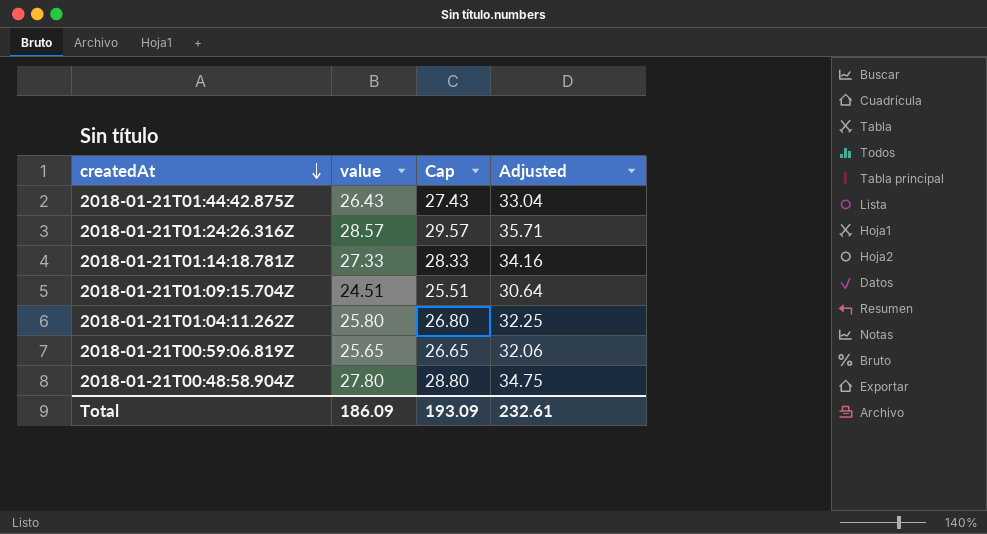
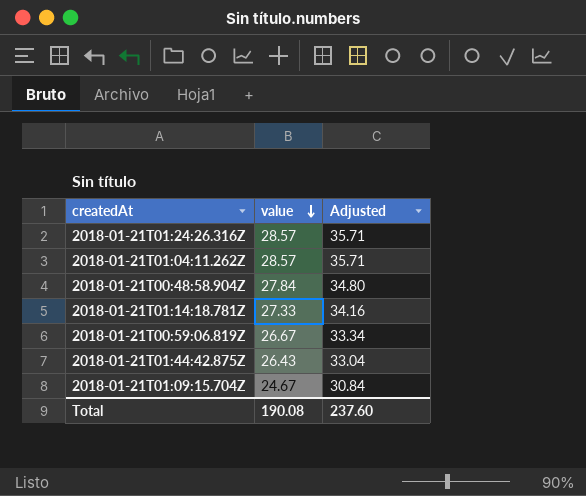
row order: createdAt descending -> value descending
column Cap | formula: [value] + 1 -> none
2018-01-21T01:04:11.262Z | value: 25.80 -> 28.57
2018-01-21T01:04:11.262Z | Adjusted: 32.25 -> 35.71
2018-01-21T00:48:58.904Z | value: 27.80 -> 27.84
2018-01-21T00:48:58.904Z | Adjusted: 34.75 -> 34.80
2018-01-21T00:59:06.819Z | value: 25.65 -> 26.67
2018-01-21T00:59:06.819Z | Adjusted: 32.06 -> 33.34
2018-01-21T01:09:15.704Z | value: 24.51 -> 24.67
2018-01-21T01:09:15.704Z | Adjusted: 30.64 -> 30.84
Total | value: 186.09 -> 190.08
Total | Adjusted: 232.61 -> 237.60

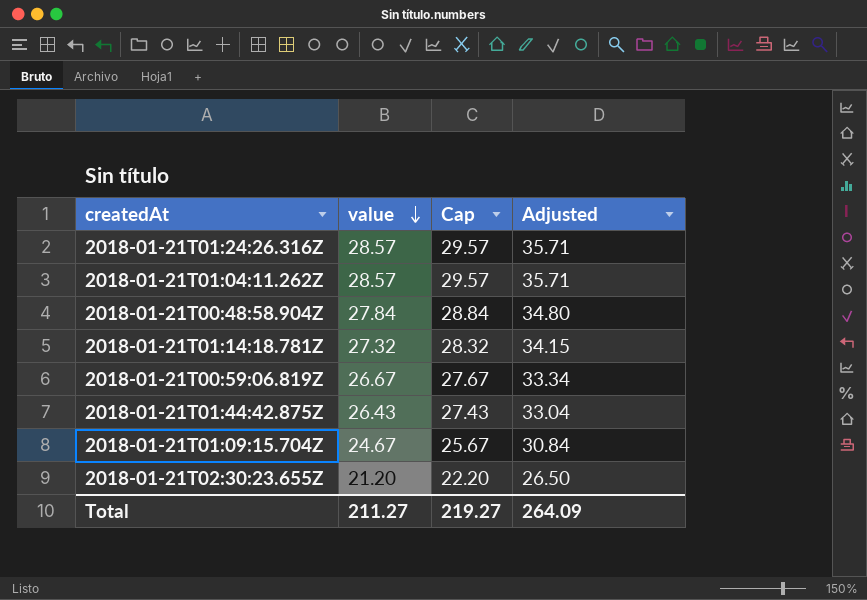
column Cap | formula: none -> [value] + 1
2018-01-21T01:14:18.781Z | value: 27.33 -> 27.32
2018-01-21T01:14:18.781Z | Adjusted: 34.16 -> 34.15
row 2018-01-21T02:30:23.655Z: none -> 21.20 | 22.20 | 26.50
Total | value: 190.08 -> 211.27
Total | Adjusted: 237.60 -> 264.09

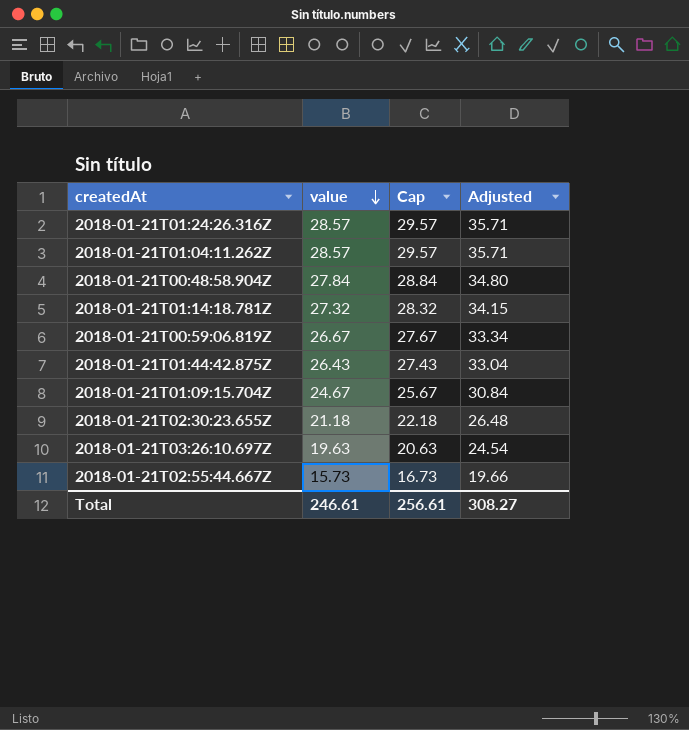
2018-01-21T02:30:23.655Z | value: 21.20 -> 21.18
2018-01-21T02:30:23.655Z | Cap: 22.20 -> 22.18
2018-01-21T02:30:23.655Z | Adjusted: 26.50 -> 26.48
row 2018-01-21T03:26:10.697Z: none -> 19.63 | 20.63 | 24.54
row 2018-01-21T02:55:44.667Z: none -> 15.73 | 16.73 | 19.66
Total | value: 211.27 -> 246.61
Total | Cap: 219.27 -> 256.61
Total | Adjusted: 264.09 -> 308.27

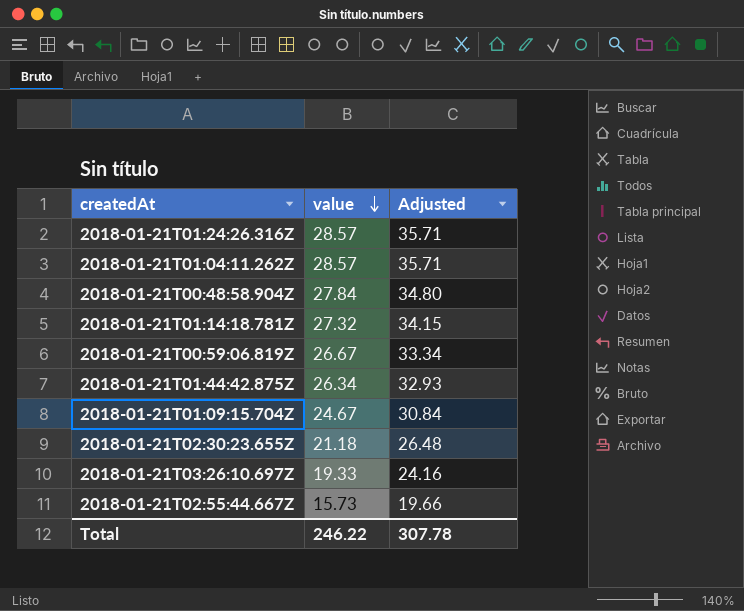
column Cap | formula: [value] + 1 -> none
2018-01-21T01:44:42.875Z | value: 26.43 -> 26.34
2018-01-21T01:44:42.875Z | Adjusted: 33.04 -> 32.93
2018-01-21T03:26:10.697Z | value: 19.63 -> 19.33
2018-01-21T03:26:10.697Z | Adjusted: 24.54 -> 24.16
Total | value: 246.61 -> 246.22
Total | Adjusted: 308.27 -> 307.78

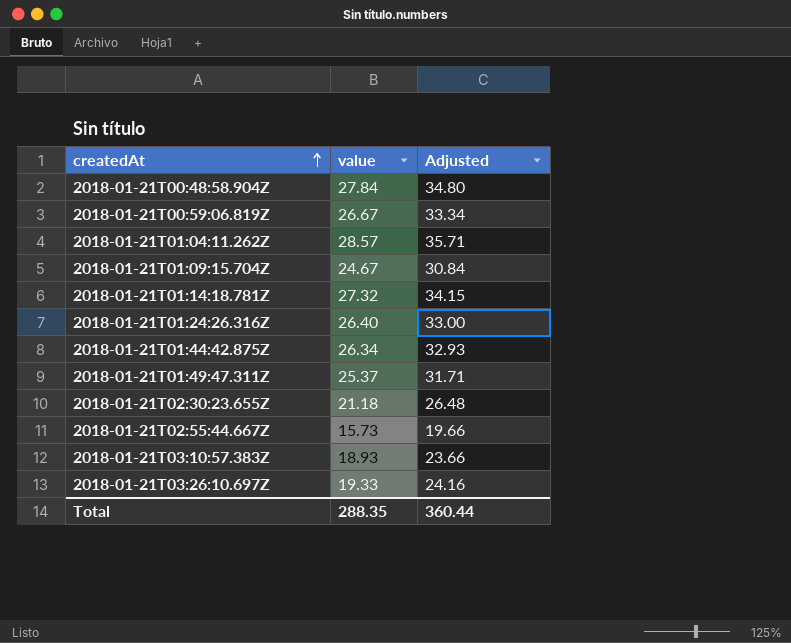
row order: value descending -> createdAt ascending
2018-01-21T01:24:26.316Z | value: 28.57 -> 26.40
2018-01-21T01:24:26.316Z | Adjusted: 35.71 -> 33.00
row 2018-01-21T01:49:47.311Z: none -> 25.37 | 31.71
row 2018-01-21T03:10:57.383Z: none -> 18.93 | 23.66
Total | value: 246.22 -> 288.35
Total | Adjusted: 307.78 -> 360.44

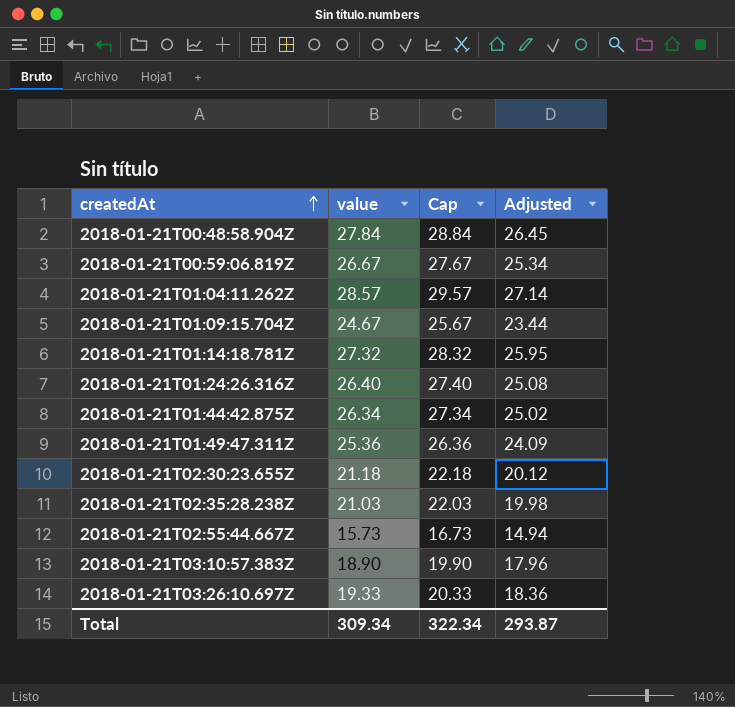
column Cap | formula: none -> [value] + 1
column Adjusted | formula: [value] * 1.25 -> [value] * 0.95
2018-01-21T01:49:47.311Z | value: 25.37 -> 25.36
row 2018-01-21T02:35:28.238Z: none -> 21.03 | 22.03 | 19.98
2018-01-21T03:10:57.383Z | value: 18.93 -> 18.90
Total | value: 288.35 -> 309.34
Total | Adjusted: 360.44 -> 293.87

